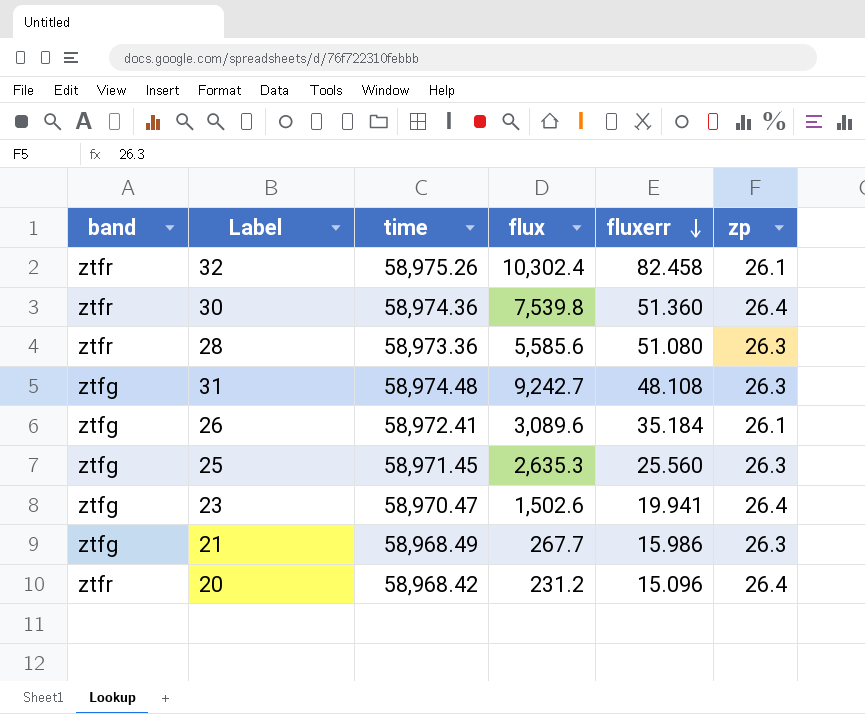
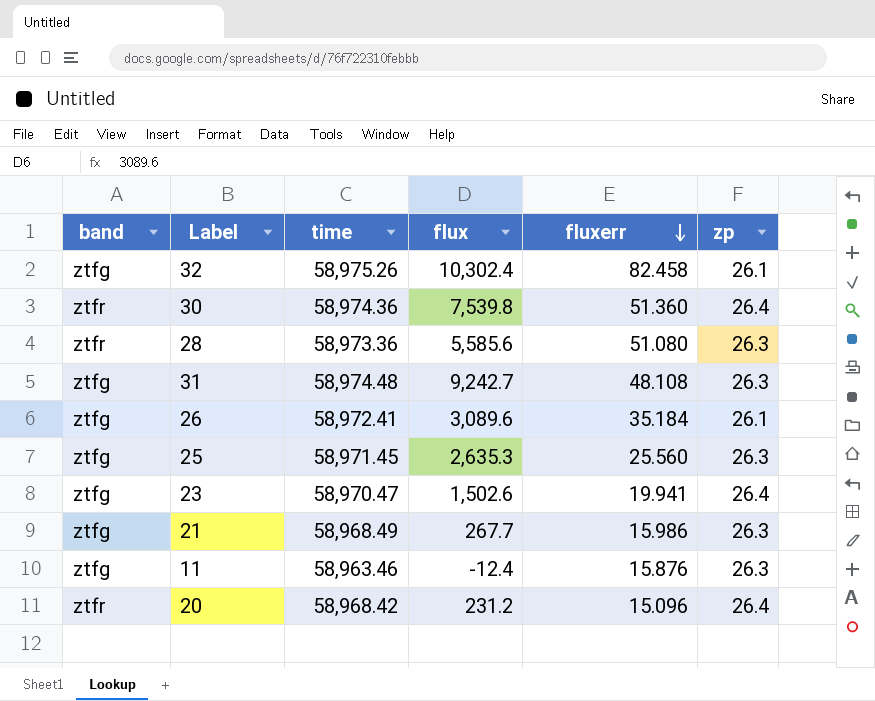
32 | band: ztfr -> ztfg
row 11: none -> ztfg | 58,963.46 | -12.4 | 15.876 | 26.3

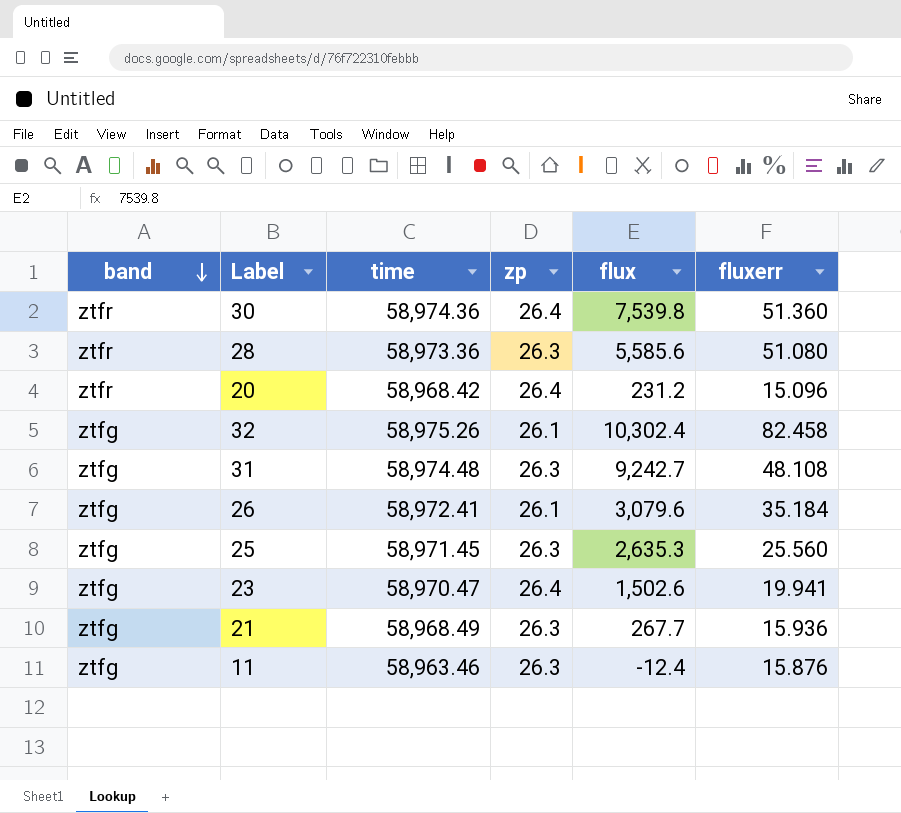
row order: fluxerr descending -> band descending
column zp | position: 6 -> 4
26 | flux: 3,089.6 -> 3,079.6
21 | fluxerr: 15.986 -> 15.936

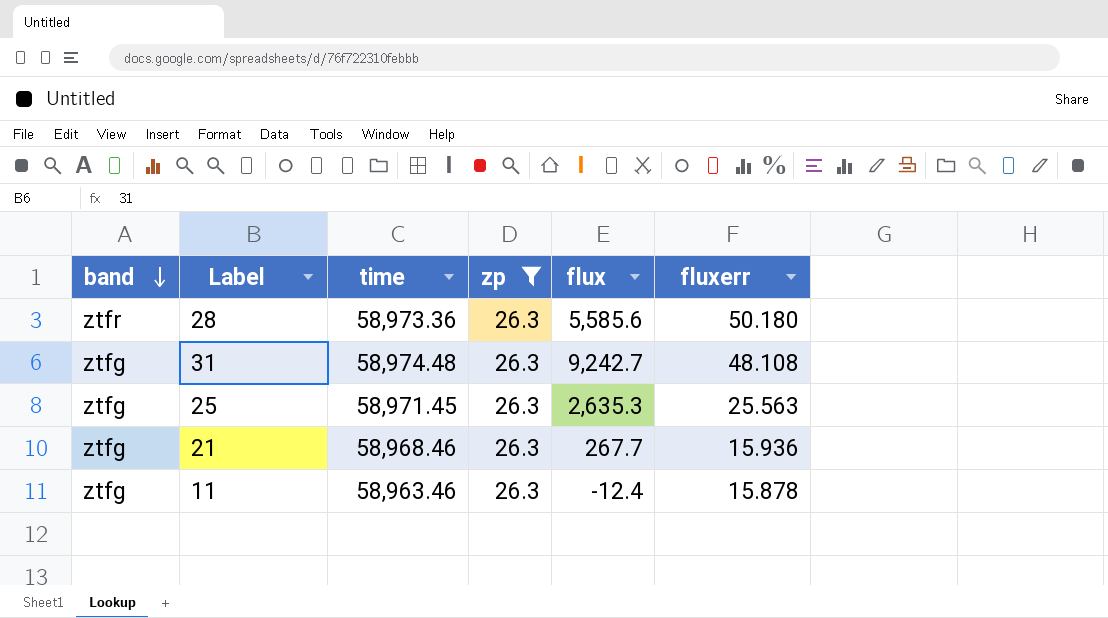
filter: none -> zp = 26.3
28 | fluxerr: 51.080 -> 50.180
25 | fluxerr: 25.560 -> 25.563
21 | time: 58,968.49 -> 58,968.46
11 | fluxerr: 15.876 -> 15.878

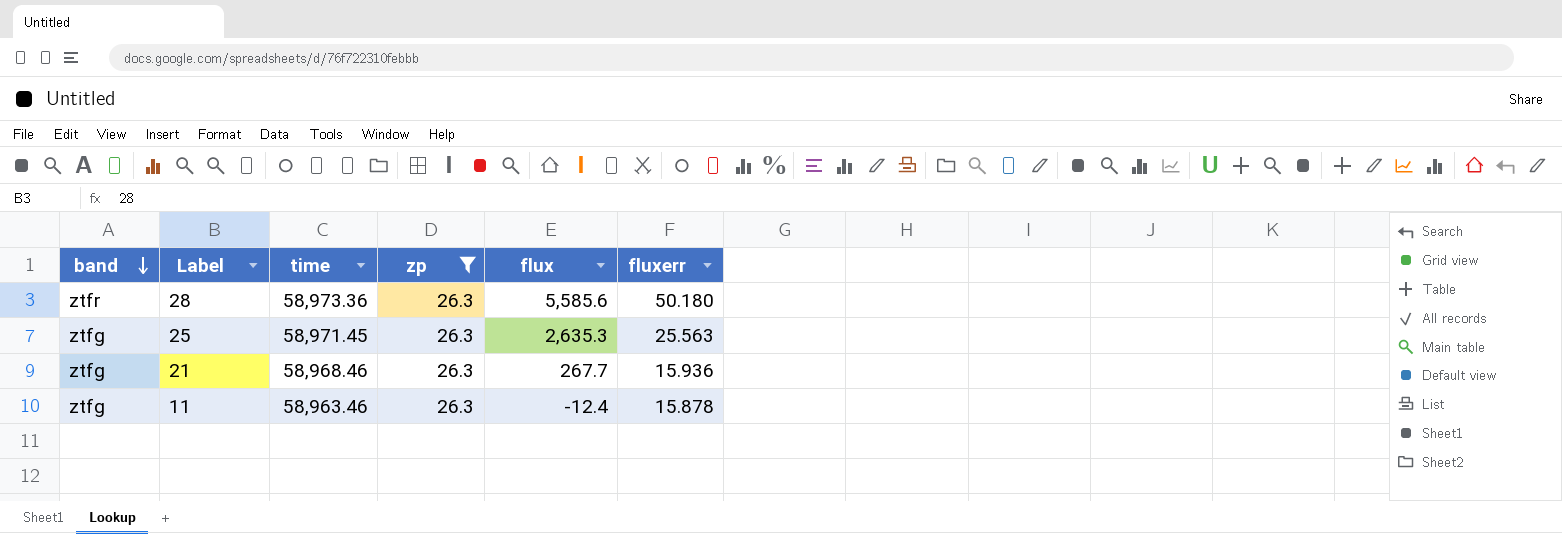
row 31: ztfg | 58,974.48 | 26.3 | 9,242.7 | 48.108 -> none

